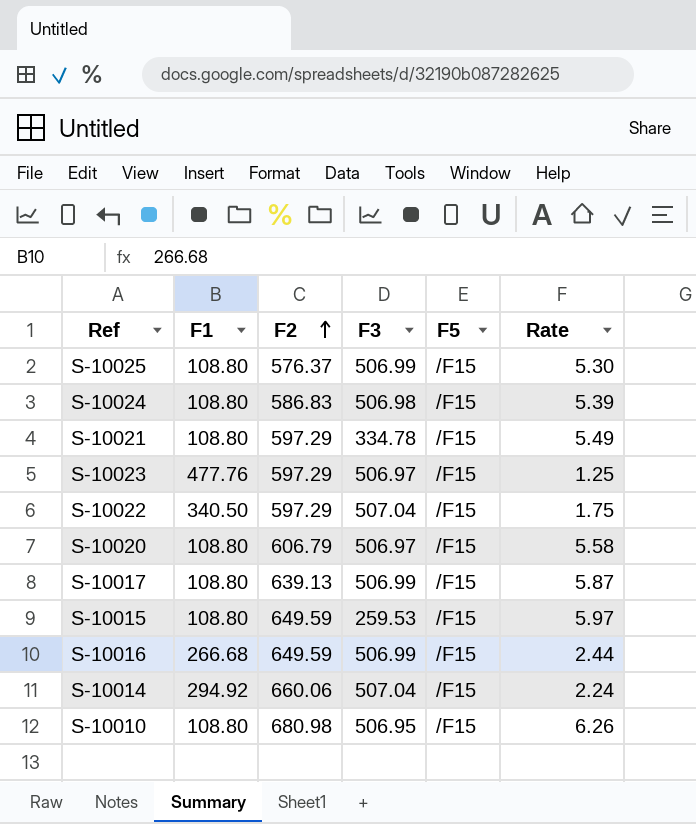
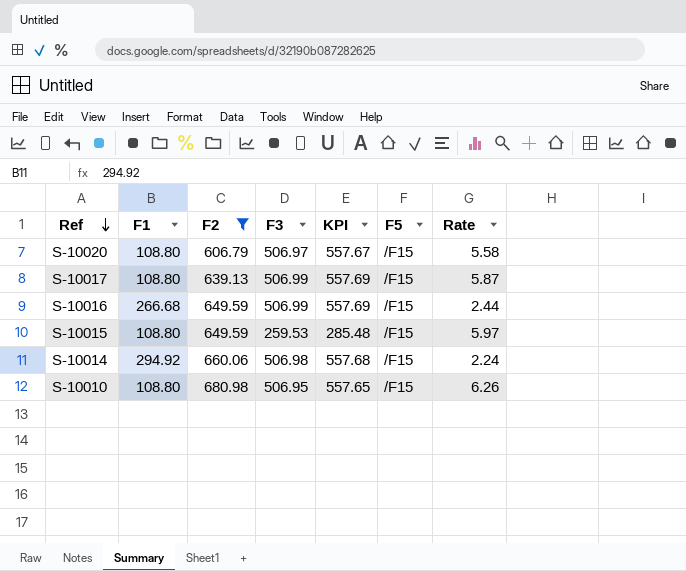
filter: none -> F2 >= 606.79
row order: F2 ascending -> Ref descending
column KPI | formula: none -> [F3] * 1.1
S-10014 | F3: 507.04 -> 506.98

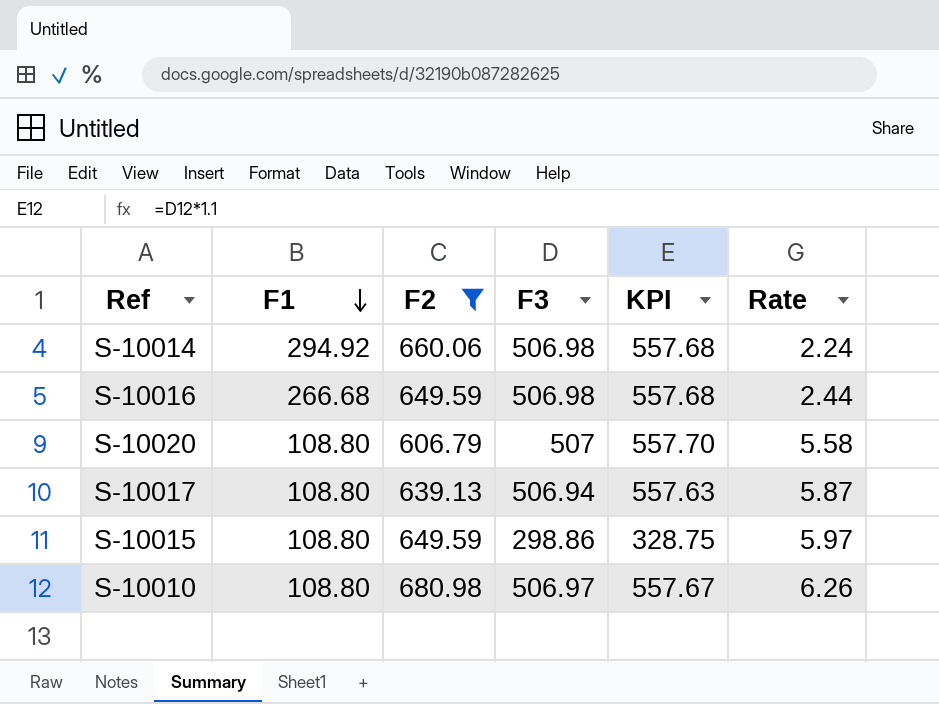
row order: Ref descending -> F1 descending
column F5 | position: 6 -> none
S-10016 | F3: 506.99 -> 506.98
S-10016 | KPI: 557.69 -> 557.68
S-10020 | F3: 506.97 -> 507
S-10020 | KPI: 557.67 -> 557.70
S-10017 | F3: 506.99 -> 506.94
S-10017 | KPI: 557.69 -> 557.63
S-10015 | F3: 259.53 -> 298.86
S-10015 | KPI: 285.48 -> 328.75
S-10010 | F3: 506.95 -> 506.97
S-10010 | KPI: 557.65 -> 557.67

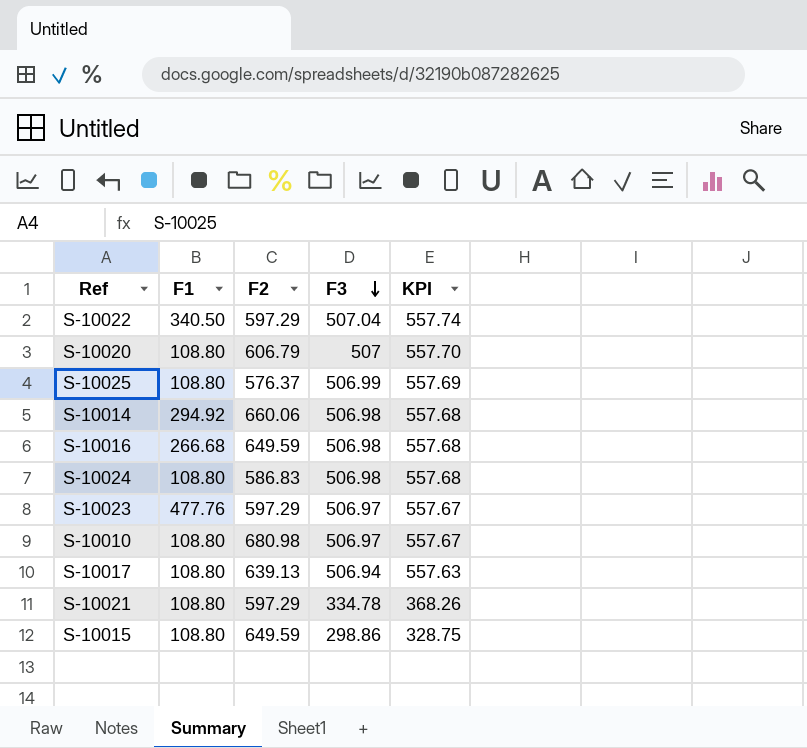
filter: F2 >= 606.79 -> none
row order: F1 descending -> F3 descending
column Rate | formula: [F2] / [F1] -> none

